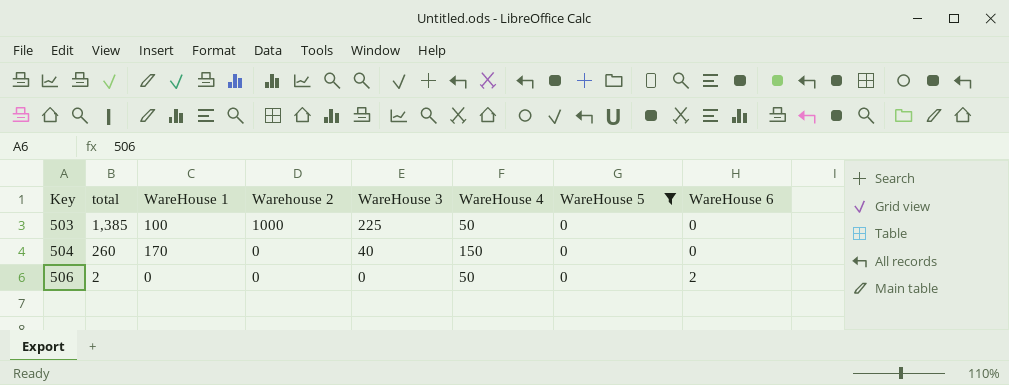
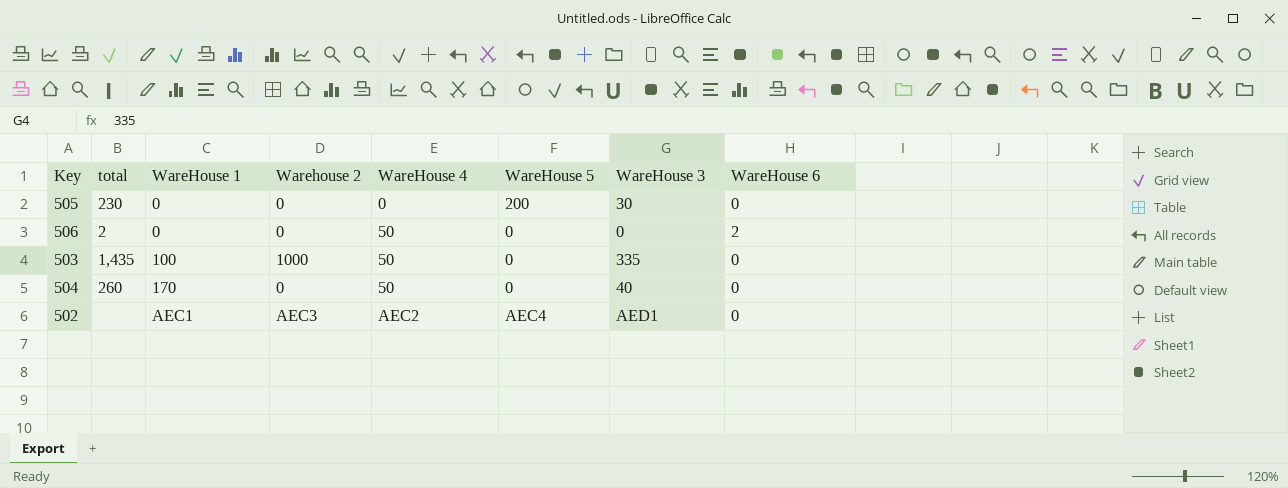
filter: WareHouse 5 = 0 -> none
row order: Key ascending -> WareHouse 1 ascending
column WareHouse 3 | position: 5 -> 7
503 | total: 1,385 -> 1,435
503 | WareHouse 3: 225 -> 335
504 | WareHouse 4: 150 -> 50

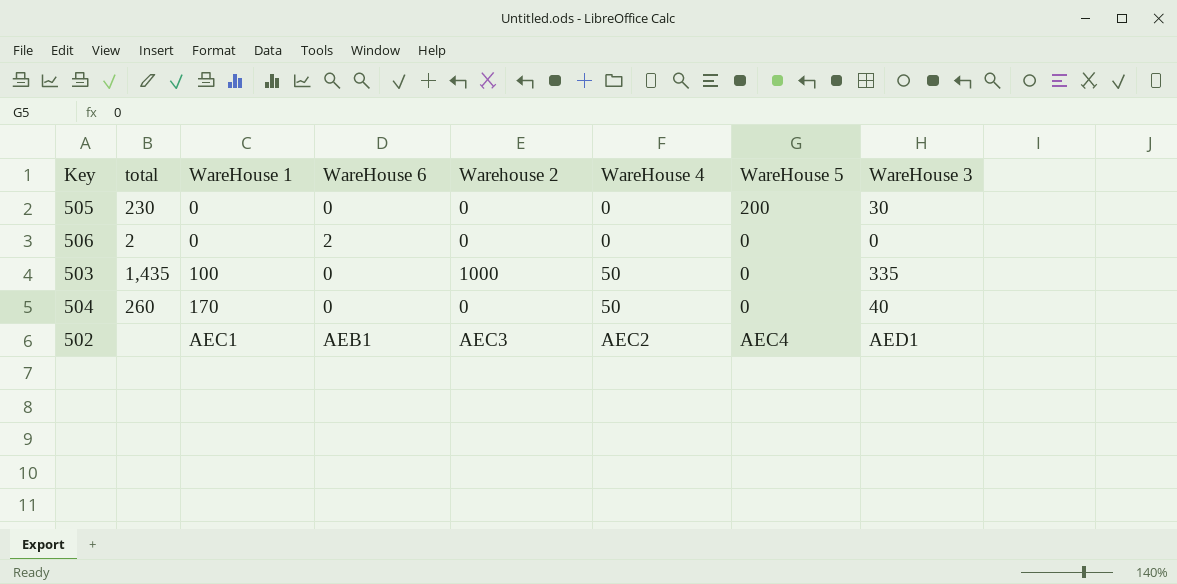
column WareHouse 6 | position: 8 -> 4
506 | WareHouse 4: 50 -> 0
502 | WareHouse 6: 0 -> AEB1

